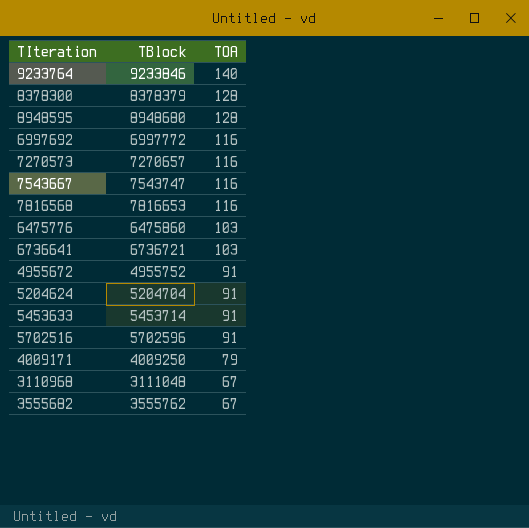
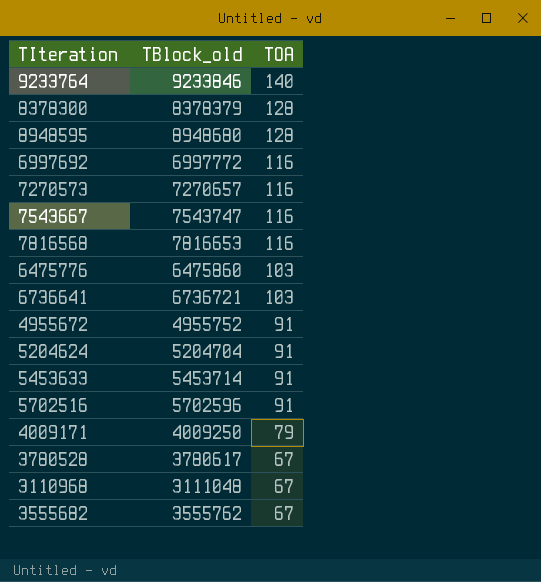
column name: TBlock -> TBlock_old
row 3780528: none -> 3780617 | 67

